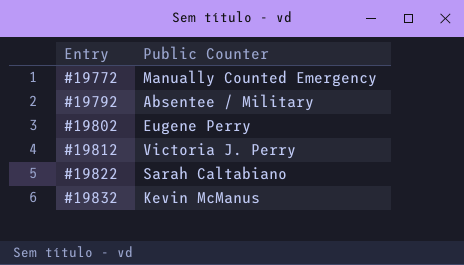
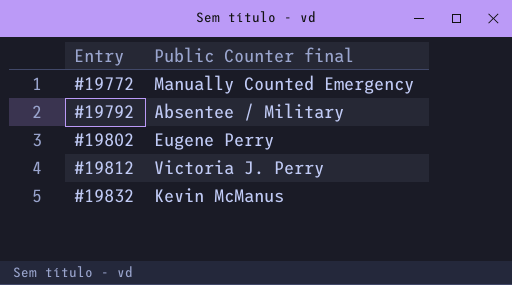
column name: Public Counter -> Public Counter final
row #19822: Sarah Caltabiano -> none

